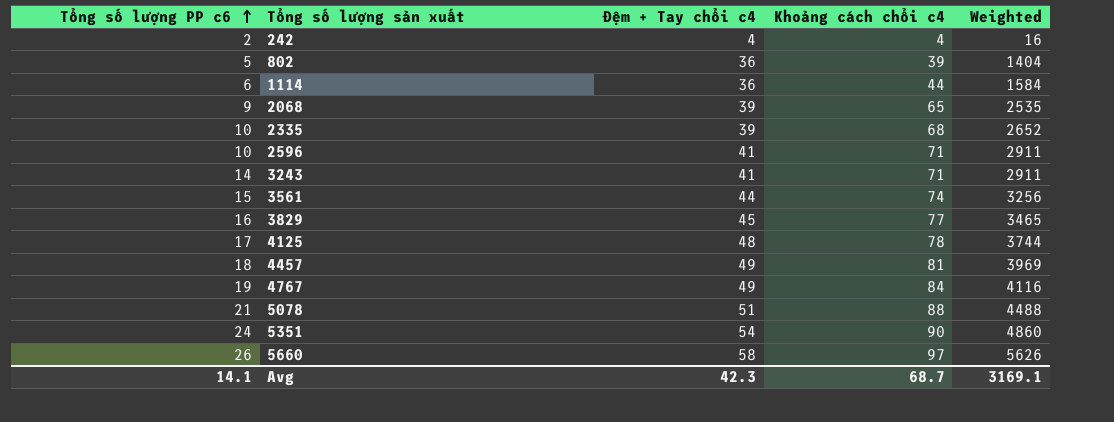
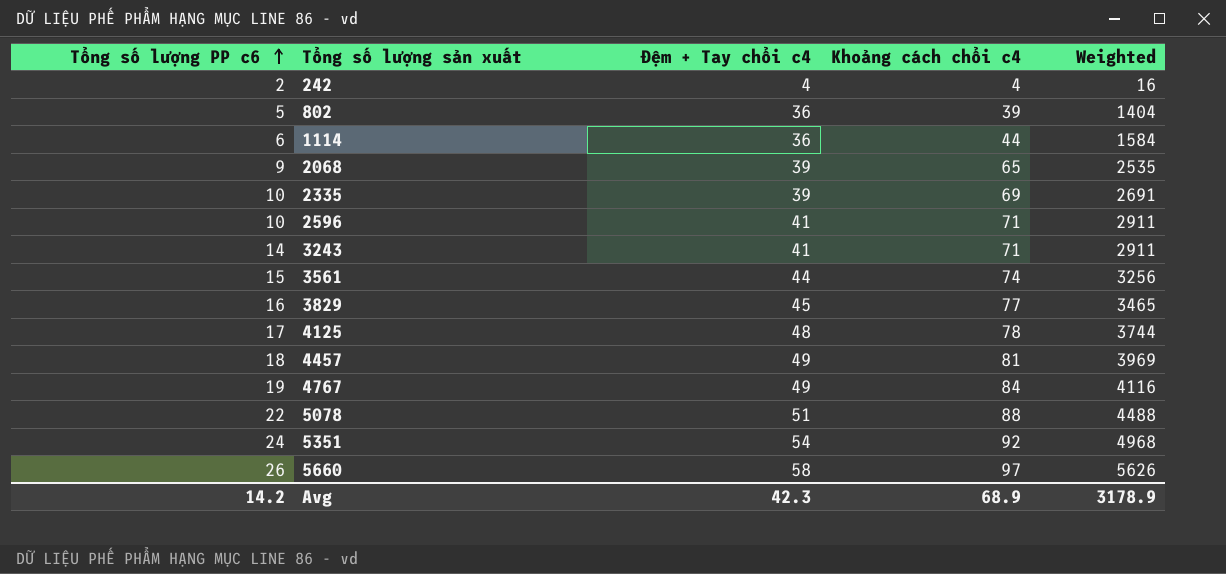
2335 | Khoảng cách chổi c4: 68 -> 69
2335 | Weighted: 2652 -> 2691
5078 | Tổng số lượng PP c6: 21 -> 22
5351 | Khoảng cách chổi c4: 90 -> 92
5351 | Weighted: 4860 -> 4968
Avg | Tổng số lượng PP c6: 14.1 -> 14.2
Avg | Khoảng cách chổi c4: 68.7 -> 68.9
Avg | Weighted: 3169.1 -> 3178.9

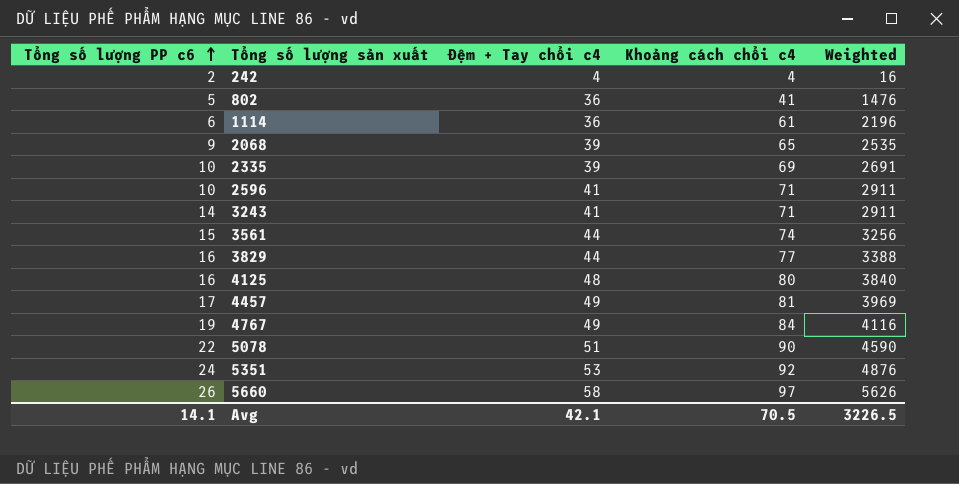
802 | Khoảng cách chổi c4: 39 -> 41
802 | Weighted: 1404 -> 1476
1114 | Khoảng cách chổi c4: 44 -> 61
1114 | Weighted: 1584 -> 2196
3829 | Đệm + Tay chổi c4: 45 -> 44
3829 | Weighted: 3465 -> 3388
4125 | Tổng số lượng PP c6: 17 -> 16
4125 | Khoảng cách chổi c4: 78 -> 80
4125 | Weighted: 3744 -> 3840
4457 | Tổng số lượng PP c6: 18 -> 17
5078 | Khoảng cách chổi c4: 88 -> 90
5078 | Weighted: 4488 -> 4590
5351 | Đệm + Tay chổi c4: 54 -> 53
5351 | Weighted: 4968 -> 4876
Avg | Tổng số lượng PP c6: 14.2 -> 14.1
Avg | Đệm + Tay chổi c4: 42.3 -> 42.1
Avg | Khoảng cách chổi c4: 68.9 -> 70.5
Avg | Weighted: 3178.9 -> 3226.5

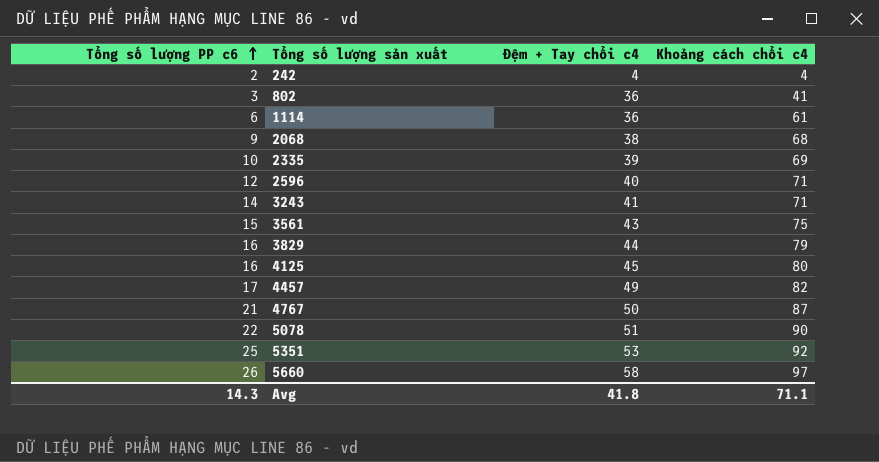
column Weighted | formula: [Đệm + Tay chổi c4] * [Khoảng cách chổi c4] -> none
802 | Tổng số lượng PP c6: 5 -> 3
2068 | Đệm + Tay chổi c4: 39 -> 38
2068 | Khoảng cách chổi c4: 65 -> 68
2596 | Tổng số lượng PP c6: 10 -> 12
2596 | Đệm + Tay chổi c4: 41 -> 40
3561 | Đệm + Tay chổi c4: 44 -> 43
3561 | Khoảng cách chổi c4: 74 -> 75
3829 | Khoảng cách chổi c4: 77 -> 79
4125 | Đệm + Tay chổi c4: 48 -> 45
4457 | Khoảng cách chổi c4: 81 -> 82
4767 | Tổng số lượng PP c6: 19 -> 21
4767 | Đệm + Tay chổi c4: 49 -> 50
4767 | Khoảng cách chổi c4: 84 -> 87
5351 | Tổng số lượng PP c6: 24 -> 25
Avg | Tổng số lượng PP c6: 14.1 -> 14.3
Avg | Đệm + Tay chổi c4: 42.1 -> 41.8
Avg | Khoảng cách chổi c4: 70.5 -> 71.1

